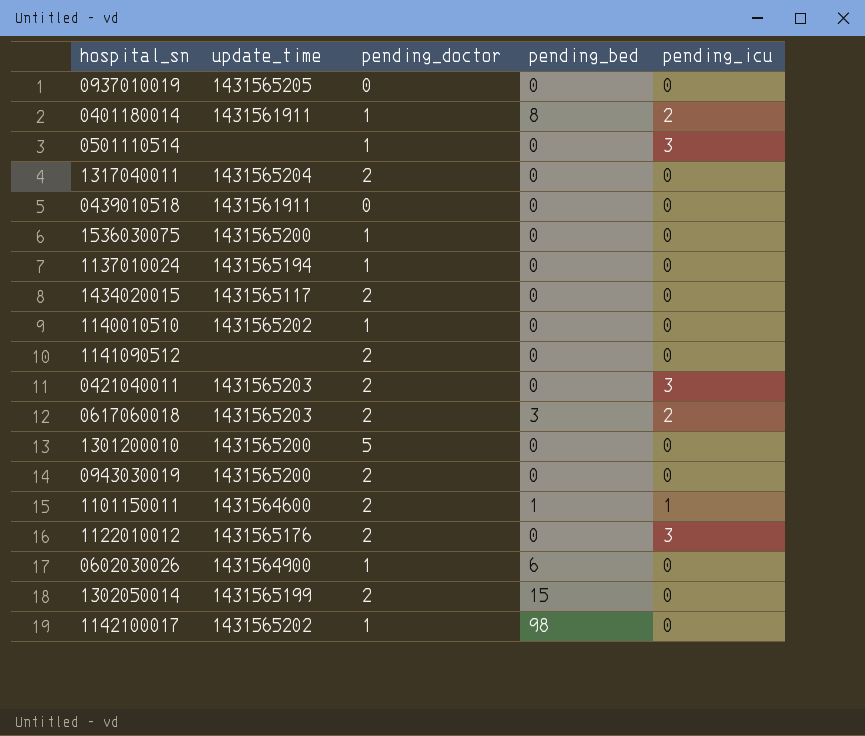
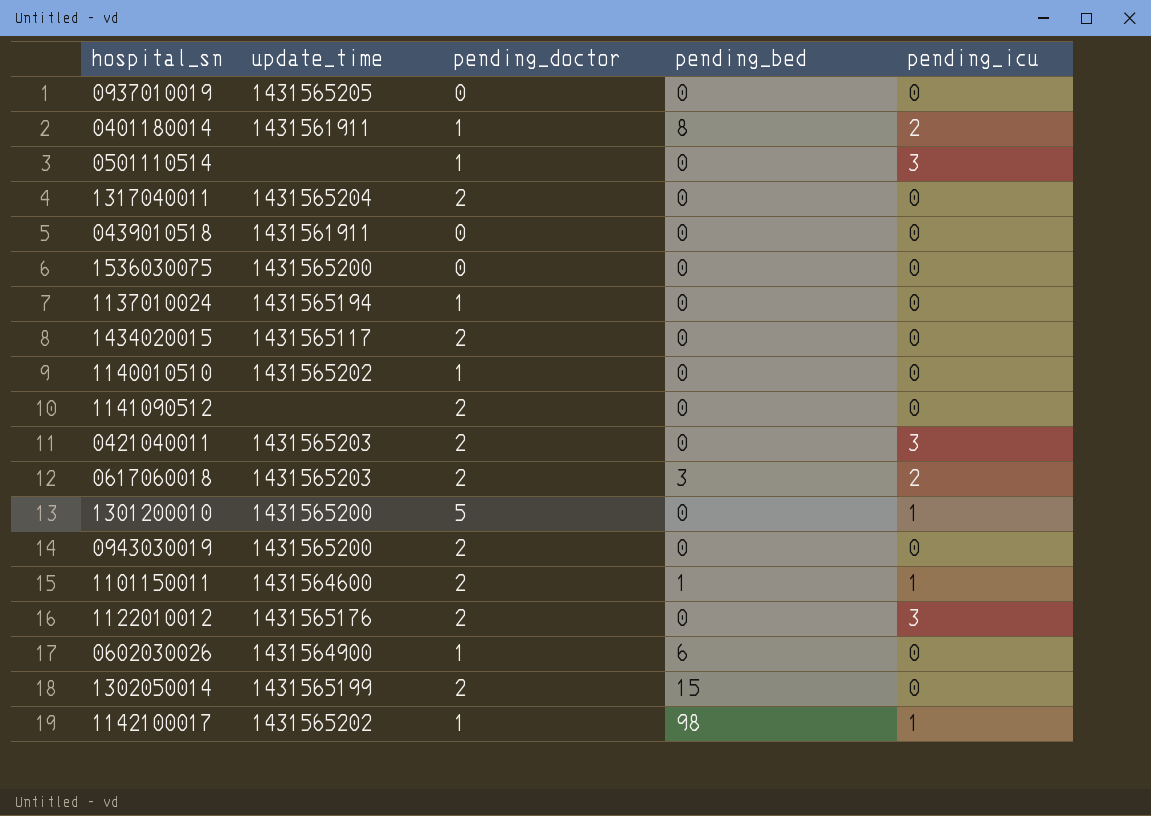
1536030075 | pending_doctor: 1 -> 0
1301200010 | pending_icu: 0 -> 1
1142100017 | pending_icu: 0 -> 1

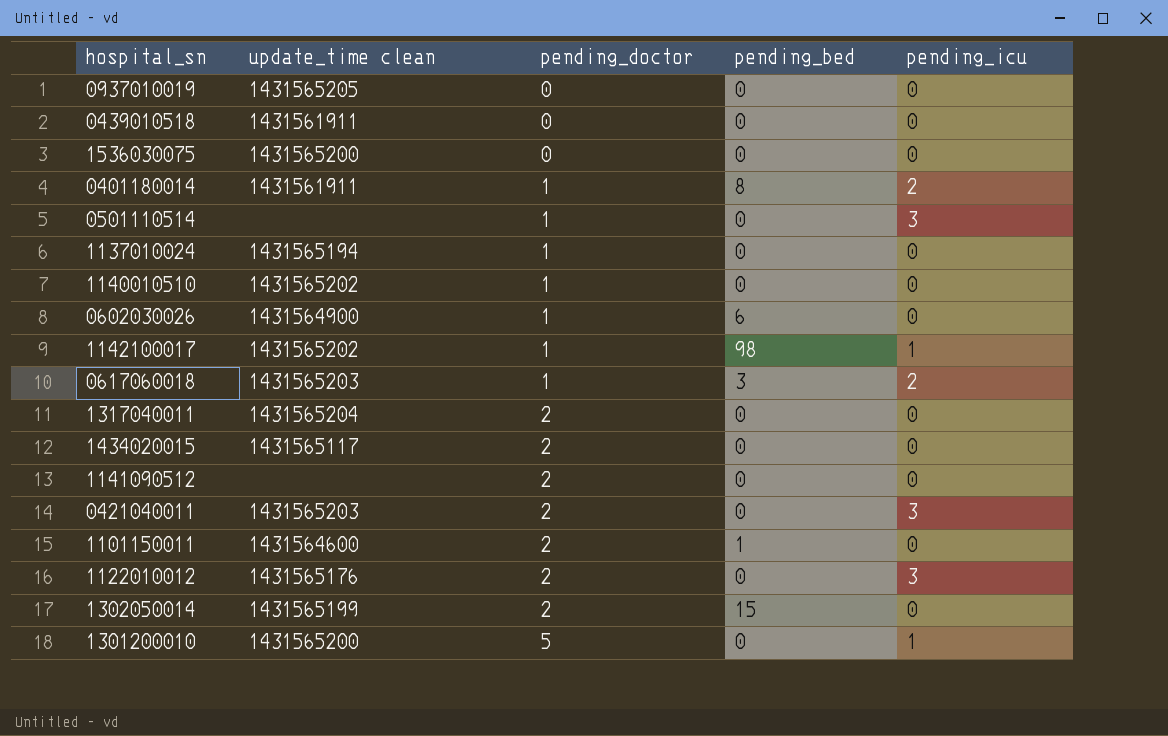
row order: none -> pending_doctor ascending
column name: update_time -> update_time clean
row 0943030019: 1431565200 | 2 | 0 | 0 -> none
0617060018 | pending_doctor: 2 -> 1
1101150011 | pending_icu: 1 -> 0

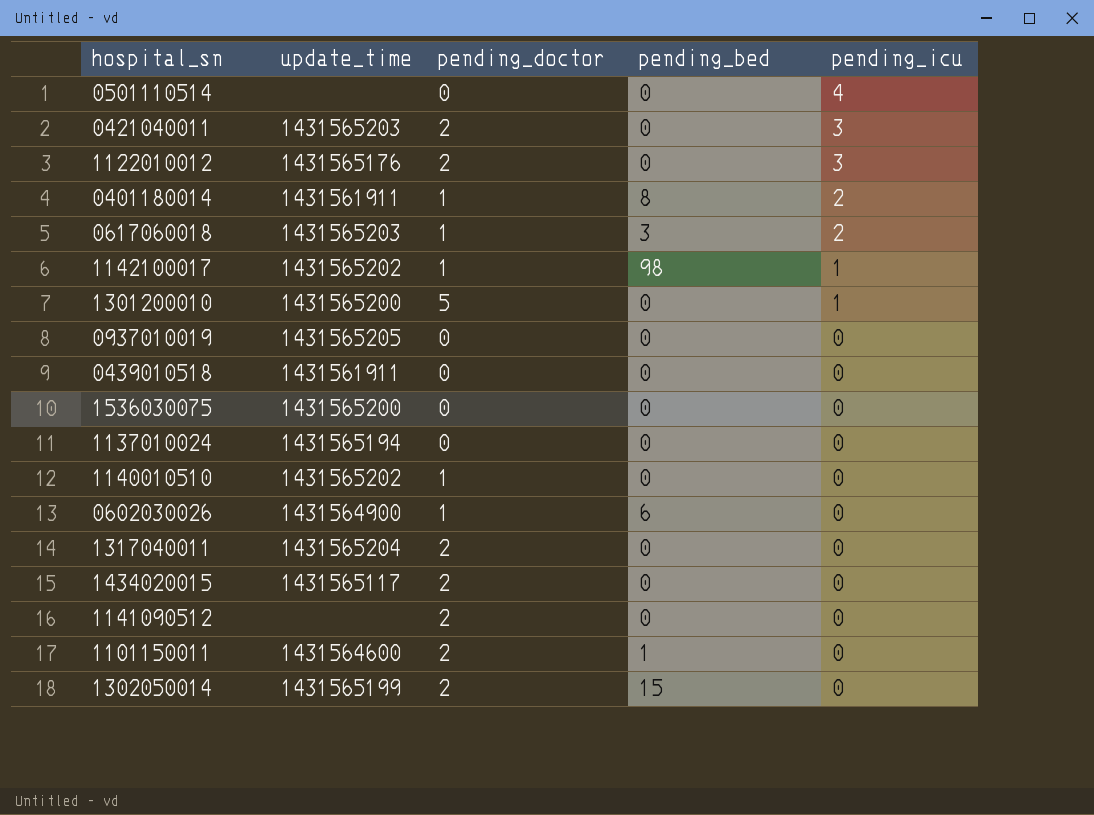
row order: pending_doctor ascending -> pending_icu descending
column name: update_time clean -> update_time
0501110514 | pending_doctor: 1 -> 0
0501110514 | pending_icu: 3 -> 4
1137010024 | pending_doctor: 1 -> 0

